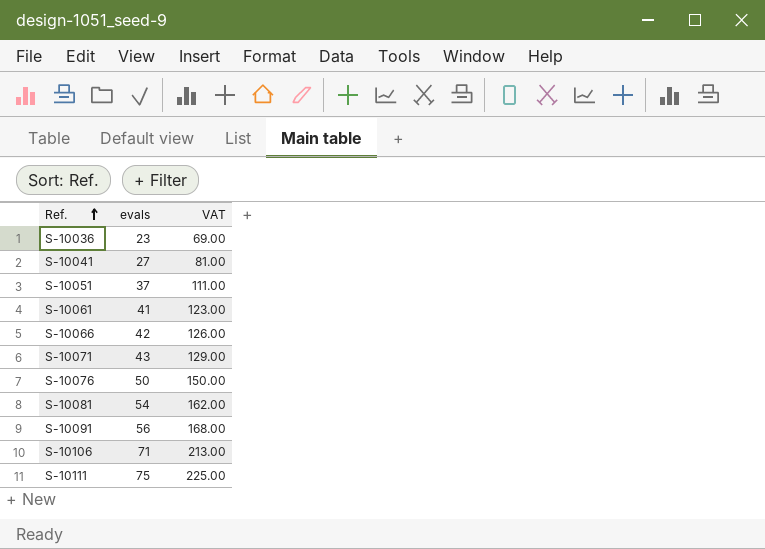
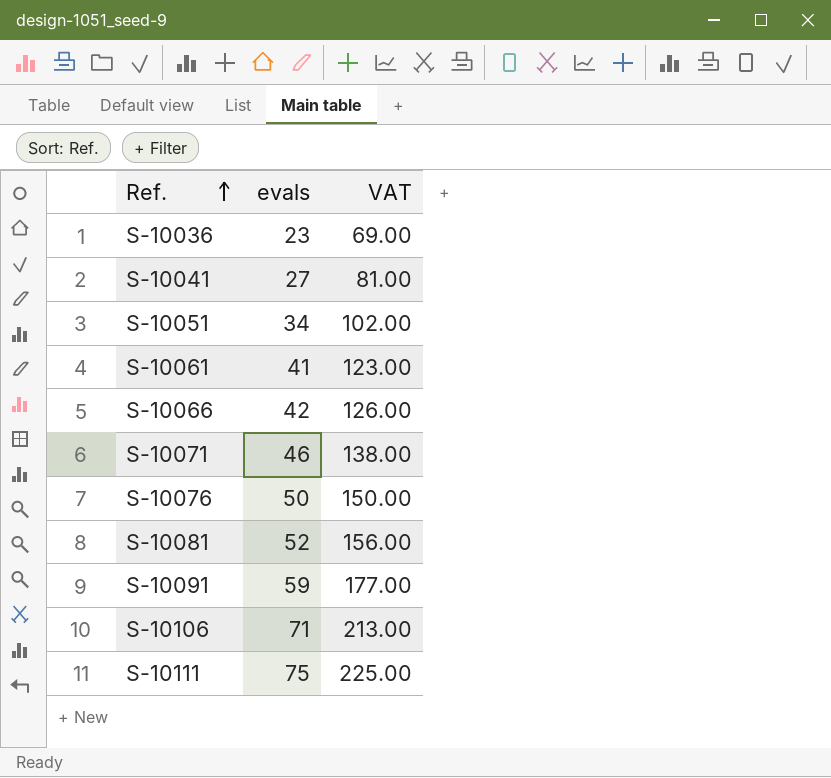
S-10051 | evals: 37 -> 34
S-10051 | VAT: 111.00 -> 102.00
S-10071 | evals: 43 -> 46
S-10071 | VAT: 129.00 -> 138.00
S-10081 | evals: 54 -> 52
S-10081 | VAT: 162.00 -> 156.00
S-10091 | evals: 56 -> 59
S-10091 | VAT: 168.00 -> 177.00

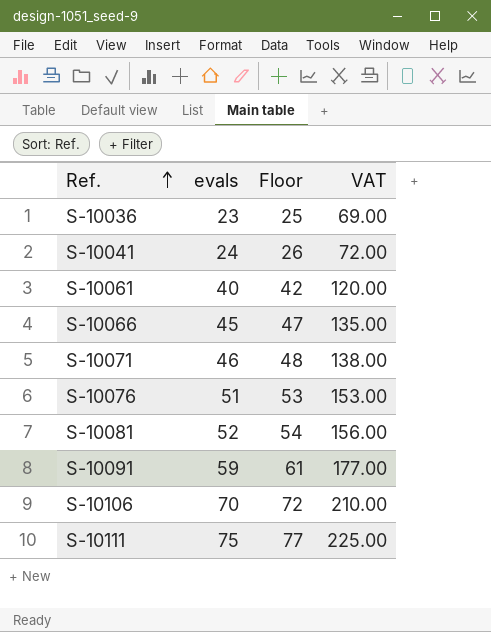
column Floor | formula: none -> [evals] + 2
row S-10051: 34 | 102.00 -> none
S-10041 | evals: 27 -> 24
S-10041 | VAT: 81.00 -> 72.00
S-10061 | evals: 41 -> 40
S-10061 | VAT: 123.00 -> 120.00
S-10066 | evals: 42 -> 45
S-10066 | VAT: 126.00 -> 135.00
S-10076 | evals: 50 -> 51
S-10076 | VAT: 150.00 -> 153.00
S-10106 | evals: 71 -> 70
S-10106 | VAT: 213.00 -> 210.00

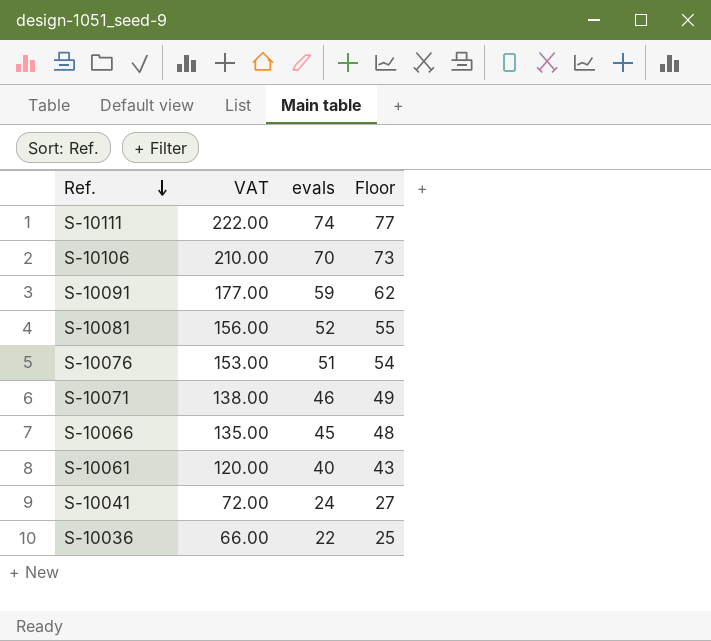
row order: Ref. ascending -> Ref. descending
column VAT | position: 4 -> 2
column Floor | formula: [evals] + 2 -> [evals] + 3
S-10111 | VAT: 225.00 -> 222.00
S-10111 | evals: 75 -> 74
S-10036 | VAT: 69.00 -> 66.00
S-10036 | evals: 23 -> 22

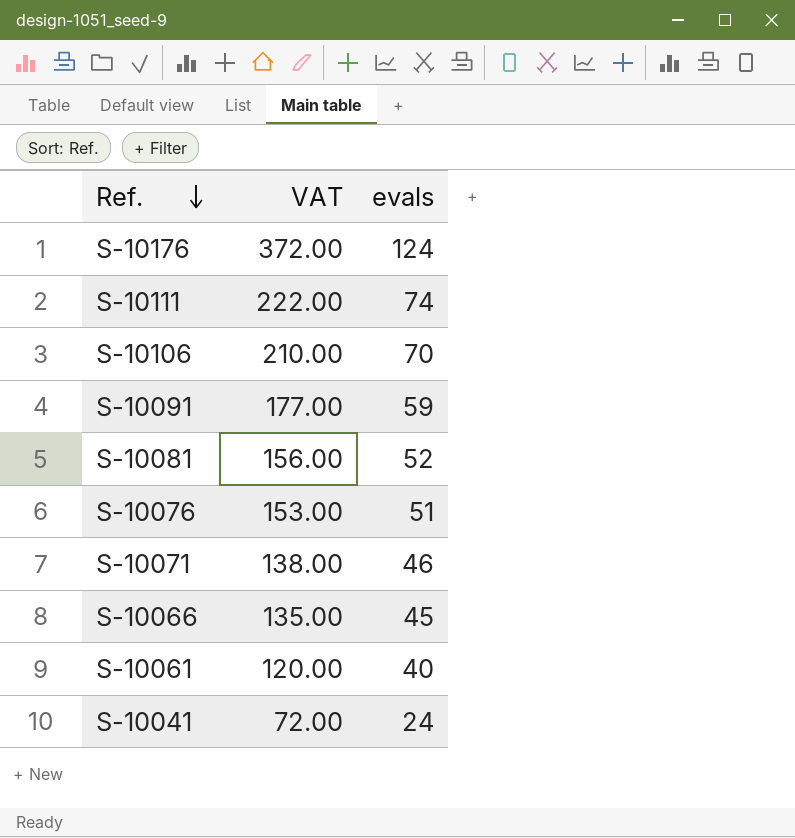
column Floor | formula: [evals] + 3 -> none
row S-10036: 66.00 | 22 | 25 -> none
row S-10176: none -> 372.00 | 124

